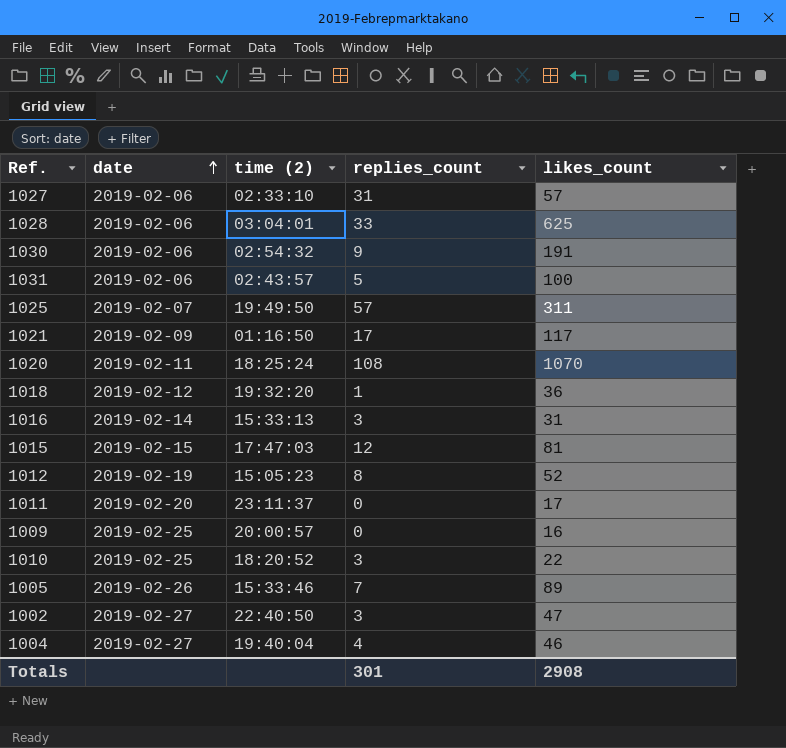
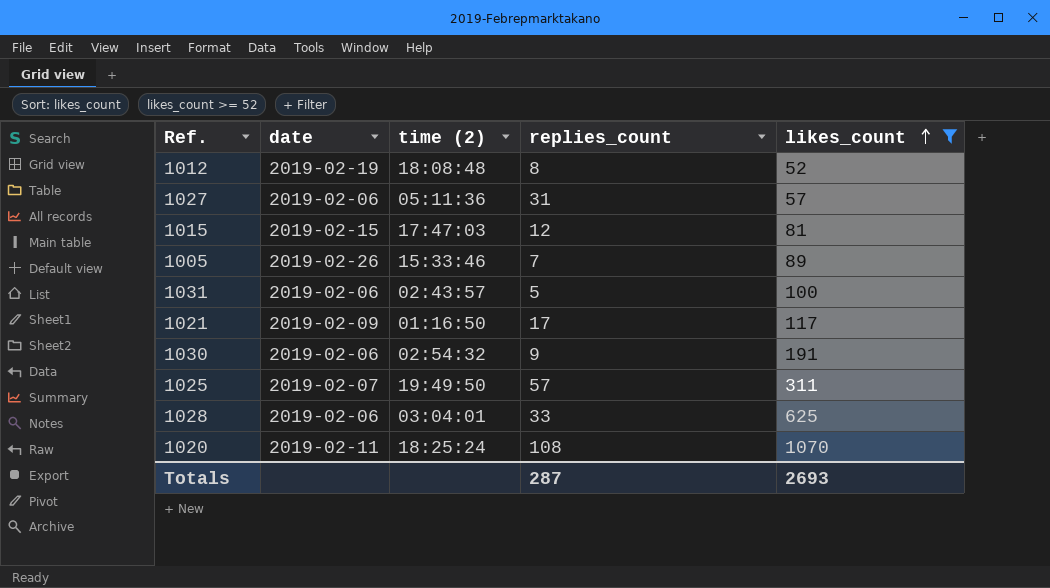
filter: none -> likes_count >= 52
row order: date ascending -> likes_count ascending
1012 | time (2): 15:05:23 -> 18:08:48
1027 | time (2): 02:33:10 -> 05:11:36
Totals | replies_count: 301 -> 287
Totals | likes_count: 2908 -> 2693

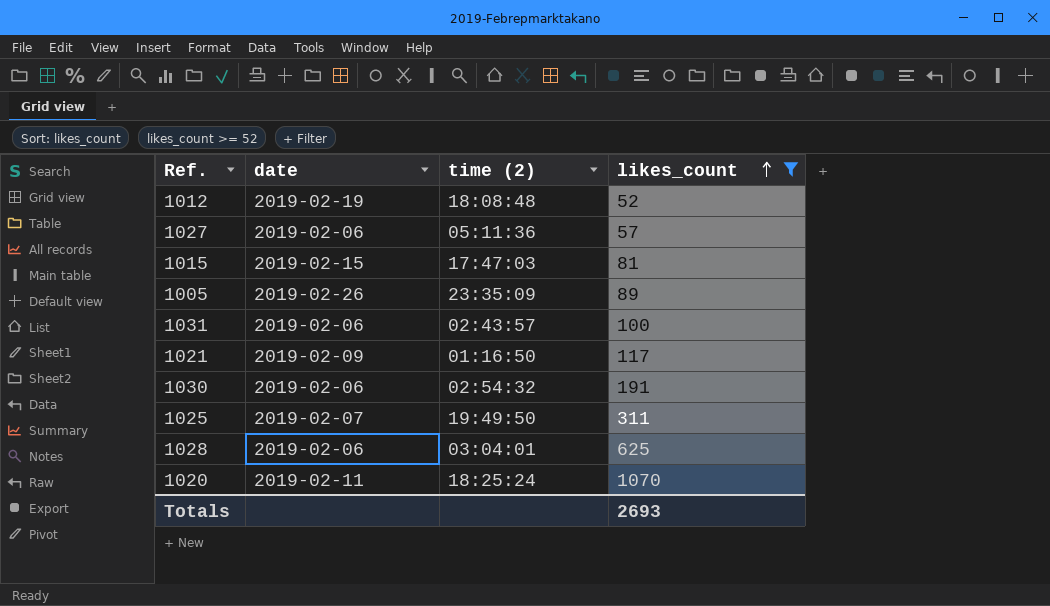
column replies_count | position: 4 -> none
1005 | time (2): 15:33:46 -> 23:35:09

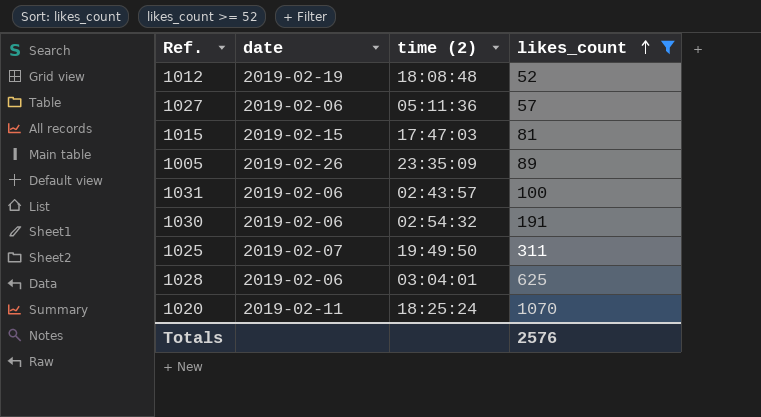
row 1021: 2019-02-09 | 01:16:50 | 117 -> none
Totals | likes_count: 2693 -> 2576

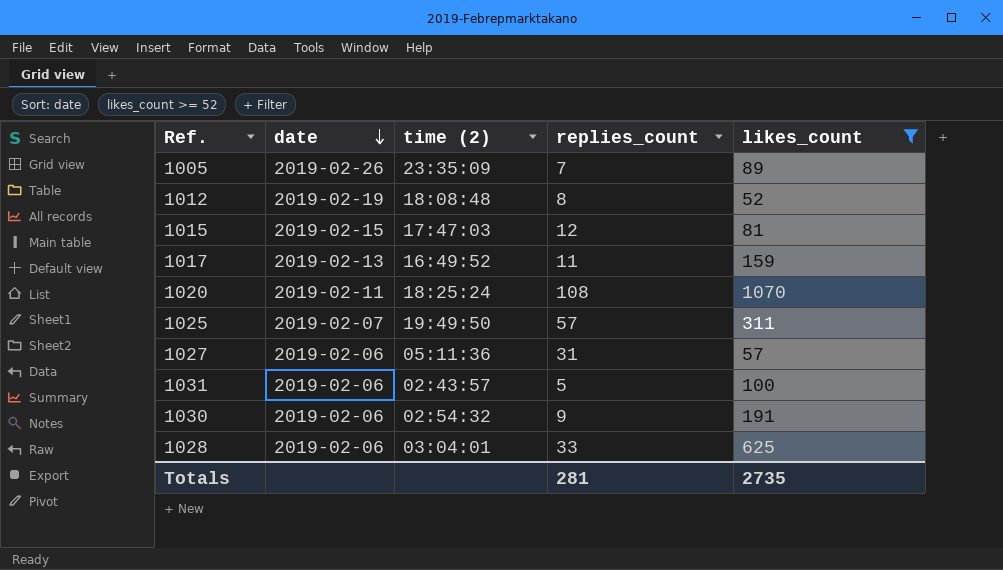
row order: likes_count ascending -> date descending
column replies_count | position: none -> 4
row 1017: none -> 2019-02-13 | 16:49:52 | 11 | 159
Totals | likes_count: 2576 -> 2735

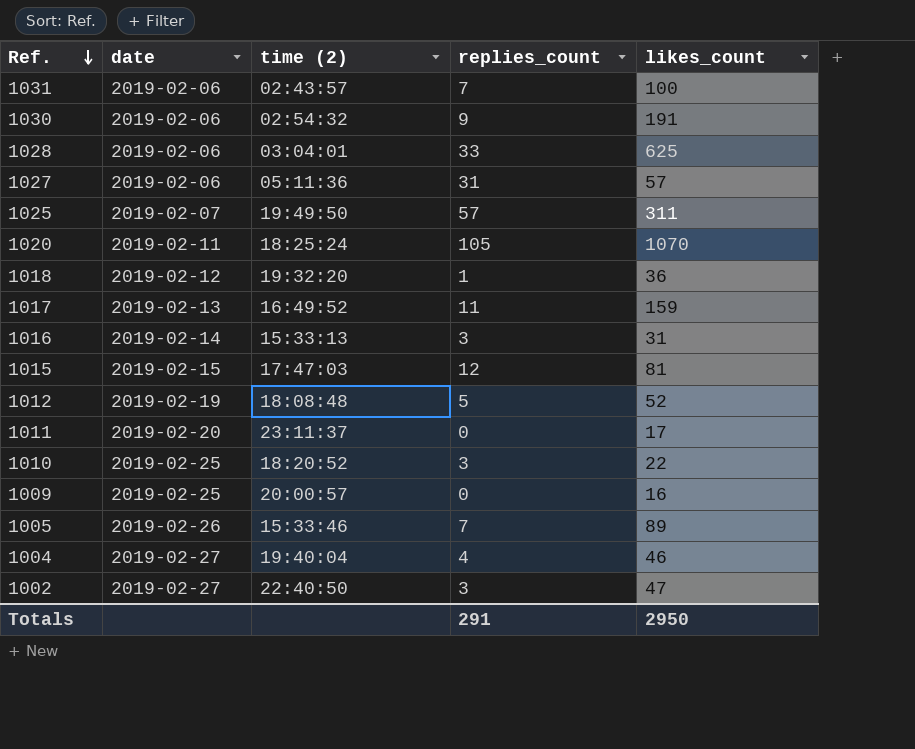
filter: likes_count >= 52 -> none
row order: date descending -> Ref. descending
1031 | replies_count: 5 -> 7
1020 | replies_count: 108 -> 105
1012 | replies_count: 8 -> 5
1005 | time (2): 23:35:09 -> 15:33:46
Totals | replies_count: 281 -> 291
Totals | likes_count: 2735 -> 2950

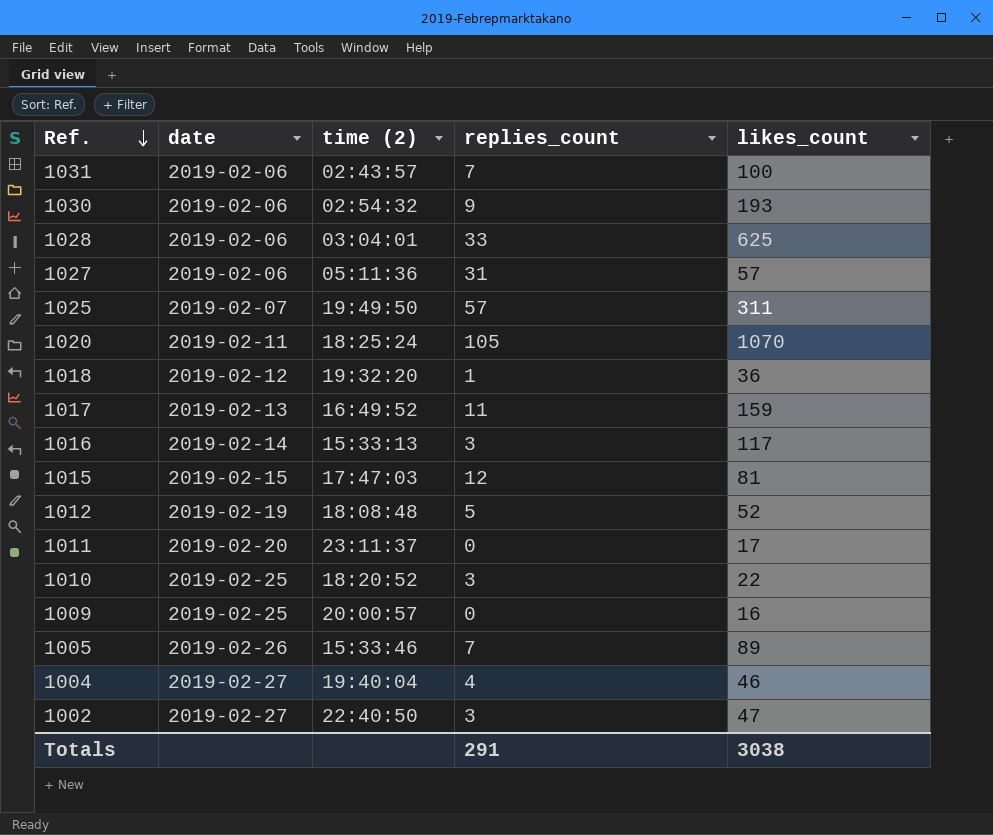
1030 | likes_count: 191 -> 193
1016 | likes_count: 31 -> 117
Totals | likes_count: 2950 -> 3038

